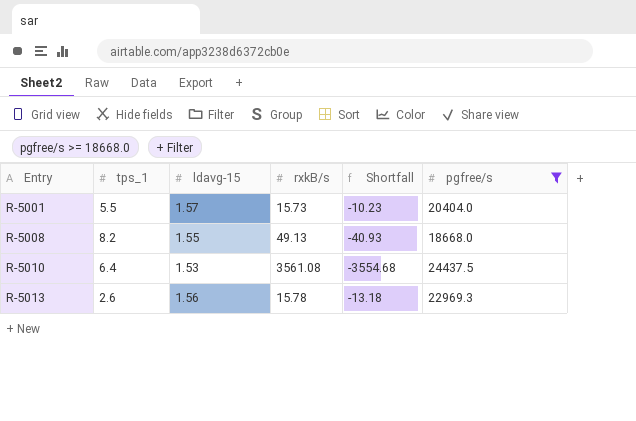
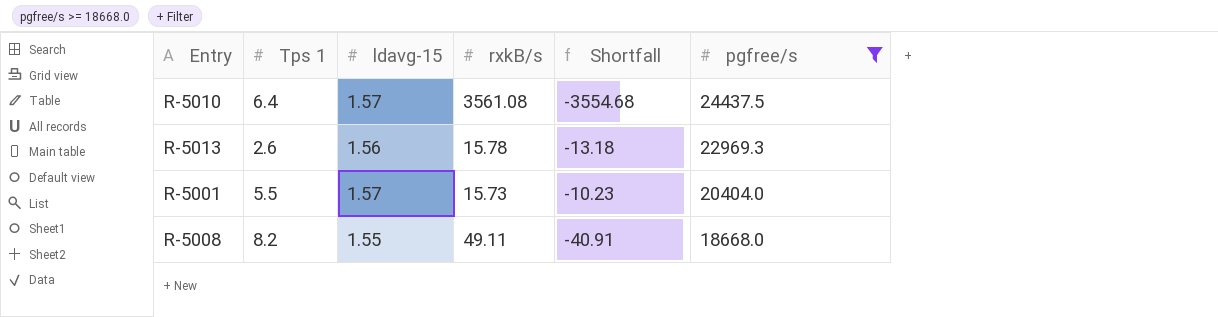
row order: Entry ascending -> pgfree/s descending
column name: tps_1 -> Tps 1
R-5010 | ldavg-15: 1.53 -> 1.57
R-5008 | rxkB/s: 49.13 -> 49.11
R-5008 | Shortfall: -40.93 -> -40.91

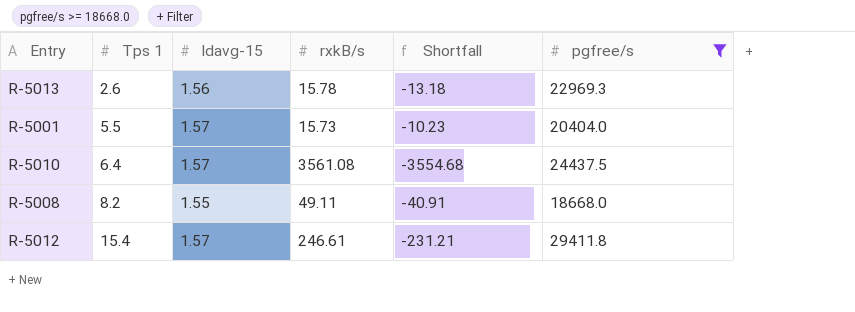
row order: pgfree/s descending -> Tps 1 ascending
row R-5012: none -> 15.4 | 1.57 | 246.61 | -231.21 | 29411.8

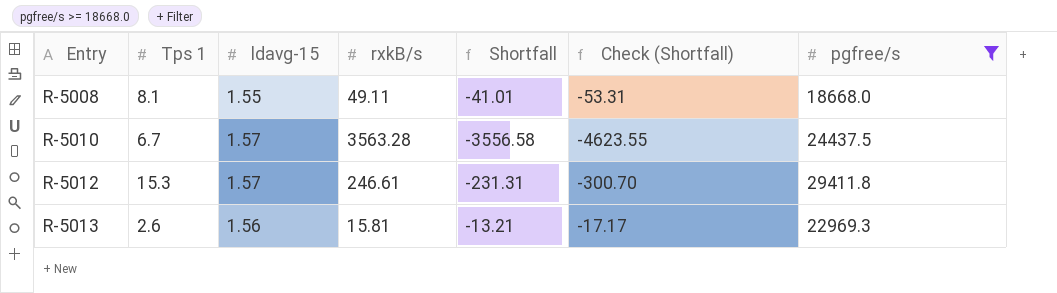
row order: Tps 1 ascending -> Entry ascending
column Check (Shortfall) | formula: none -> [Shortfall] * 1.3
row R-5001: 5.5 | 1.57 | 15.73 | -10.23 | 20404.0 -> none
R-5008 | Tps 1: 8.2 -> 8.1
R-5008 | Shortfall: -40.91 -> -41.01
R-5010 | Tps 1: 6.4 -> 6.7
R-5010 | rxkB/s: 3561.08 -> 3563.28
R-5010 | Shortfall: -3554.68 -> -3556.58
R-5012 | Tps 1: 15.4 -> 15.3
R-5012 | Shortfall: -231.21 -> -231.31
R-5013 | rxkB/s: 15.78 -> 15.81
R-5013 | Shortfall: -13.18 -> -13.21

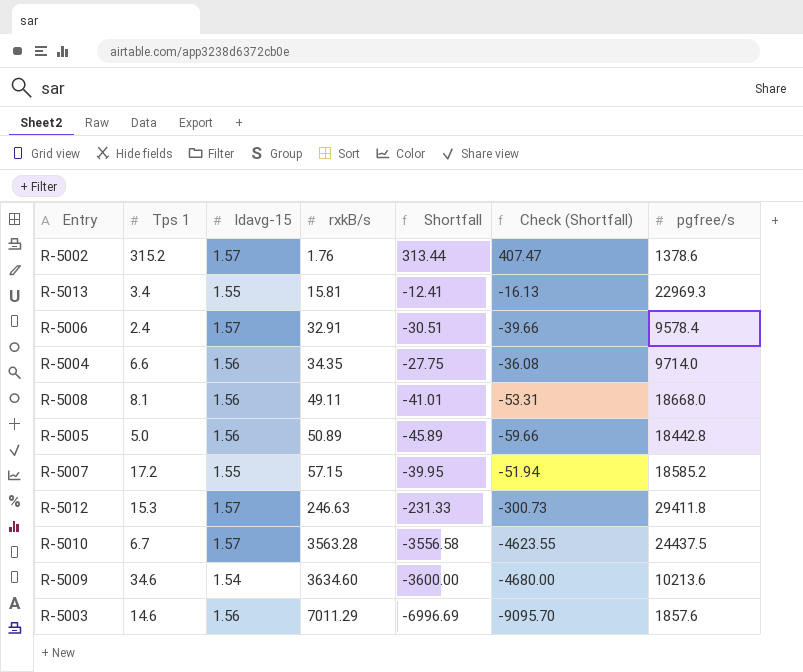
filter: pgfree/s >= 18668.0 -> none
row order: Entry ascending -> rxkB/s ascending
R-5013 | Tps 1: 2.6 -> 3.4
R-5013 | ldavg-15: 1.56 -> 1.55
R-5013 | Shortfall: -13.21 -> -12.41
R-5013 | Check (Shortfall): -17.17 -> -16.13
R-5008 | ldavg-15: 1.55 -> 1.56
R-5012 | rxkB/s: 246.61 -> 246.63
R-5012 | Shortfall: -231.31 -> -231.33
R-5012 | Check (Shortfall): -300.70 -> -300.73

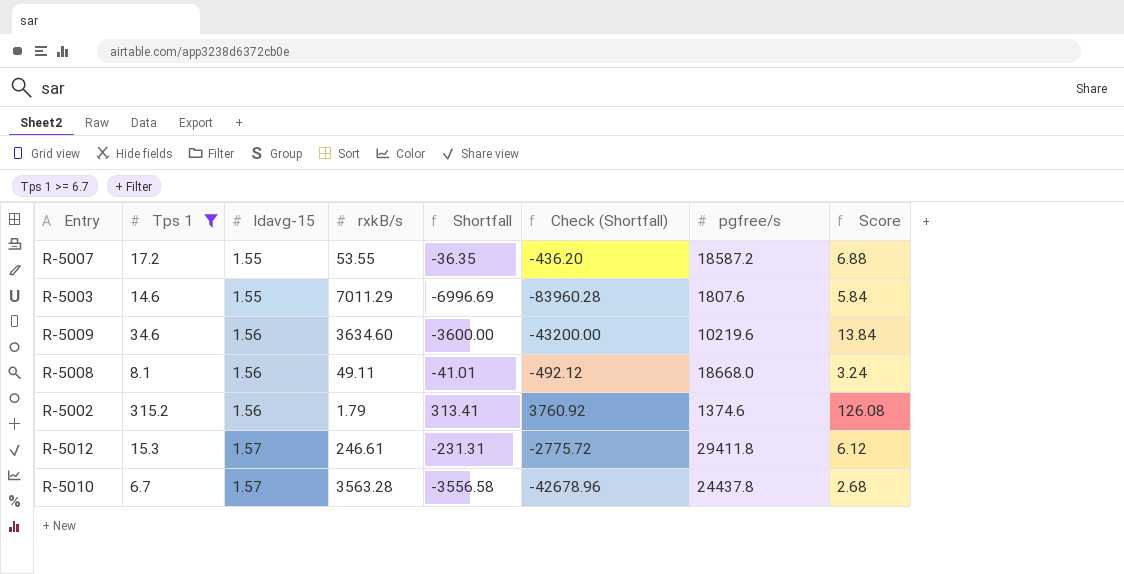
filter: none -> Tps 1 >= 6.7
row order: rxkB/s ascending -> ldavg-15 ascending
column Check (Shortfall) | formula: [Shortfall] * 1.3 -> [Shortfall] * 12
column Score | formula: none -> [Tps 1] * 0.4
R-5007 | rxkB/s: 57.15 -> 53.55
R-5007 | Shortfall: -39.95 -> -36.35
R-5007 | pgfree/s: 18585.2 -> 18587.2
R-5003 | ldavg-15: 1.56 -> 1.55
R-5003 | pgfree/s: 1857.6 -> 1807.6
R-5009 | ldavg-15: 1.54 -> 1.56
R-5009 | pgfree/s: 10213.6 -> 10219.6
R-5002 | ldavg-15: 1.57 -> 1.56
R-5002 | rxkB/s: 1.76 -> 1.79
R-5002 | Shortfall: 313.44 -> 313.41
R-5002 | pgfree/s: 1378.6 -> 1374.6
R-5012 | rxkB/s: 246.63 -> 246.61
R-5012 | Shortfall: -231.33 -> -231.31
R-5010 | pgfree/s: 24437.5 -> 24437.8

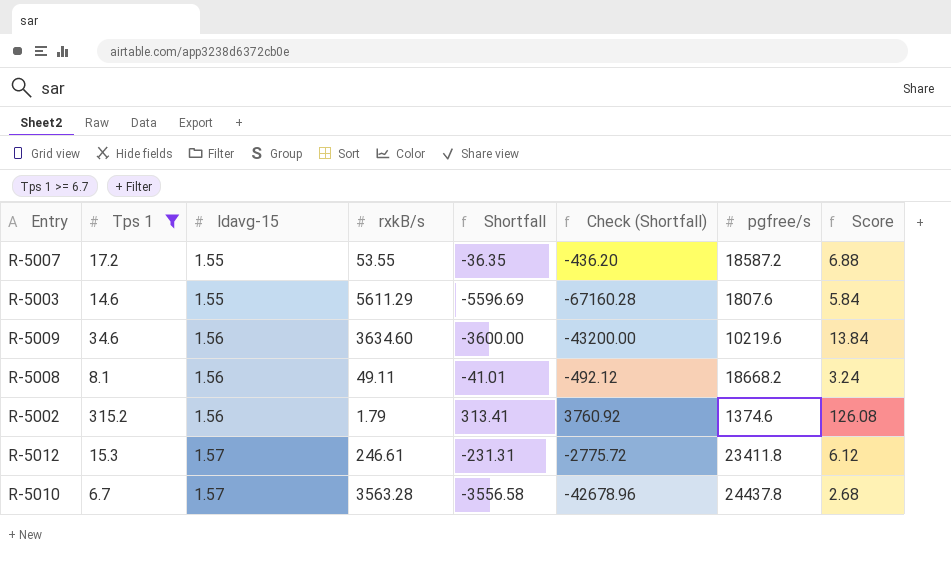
R-5003 | rxkB/s: 7011.29 -> 5611.29
R-5003 | Shortfall: -6996.69 -> -5596.69
R-5003 | Check (Shortfall): -83960.28 -> -67160.28
R-5008 | pgfree/s: 18668.0 -> 18668.2
R-5012 | pgfree/s: 29411.8 -> 23411.8

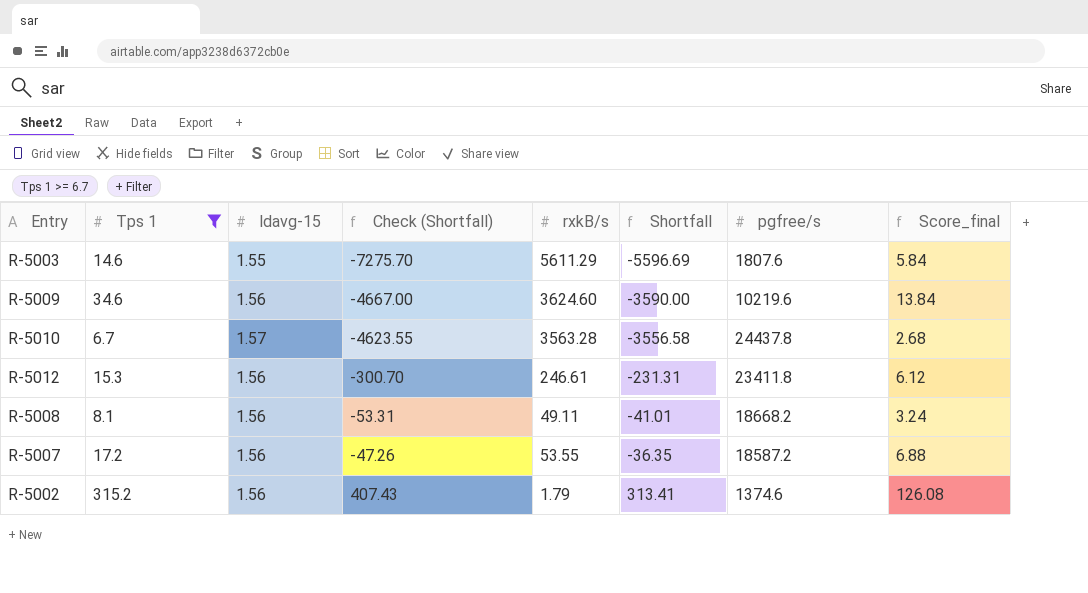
row order: ldavg-15 ascending -> Check (Shortfall) ascending
column Check (Shortfall) | formula: [Shortfall] * 12 -> [Shortfall] * 1.3
column Check (Shortfall) | position: 6 -> 4
column name: Score -> Score_final
R-5009 | rxkB/s: 3634.60 -> 3624.60
R-5009 | Shortfall: -3600.00 -> -3590.00
R-5012 | ldavg-15: 1.57 -> 1.56
R-5007 | ldavg-15: 1.55 -> 1.56

